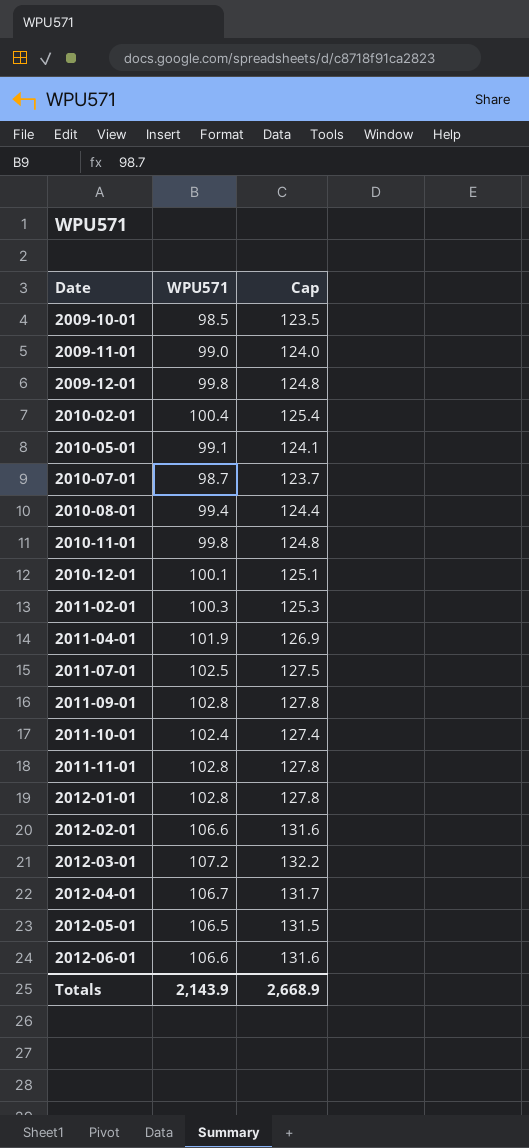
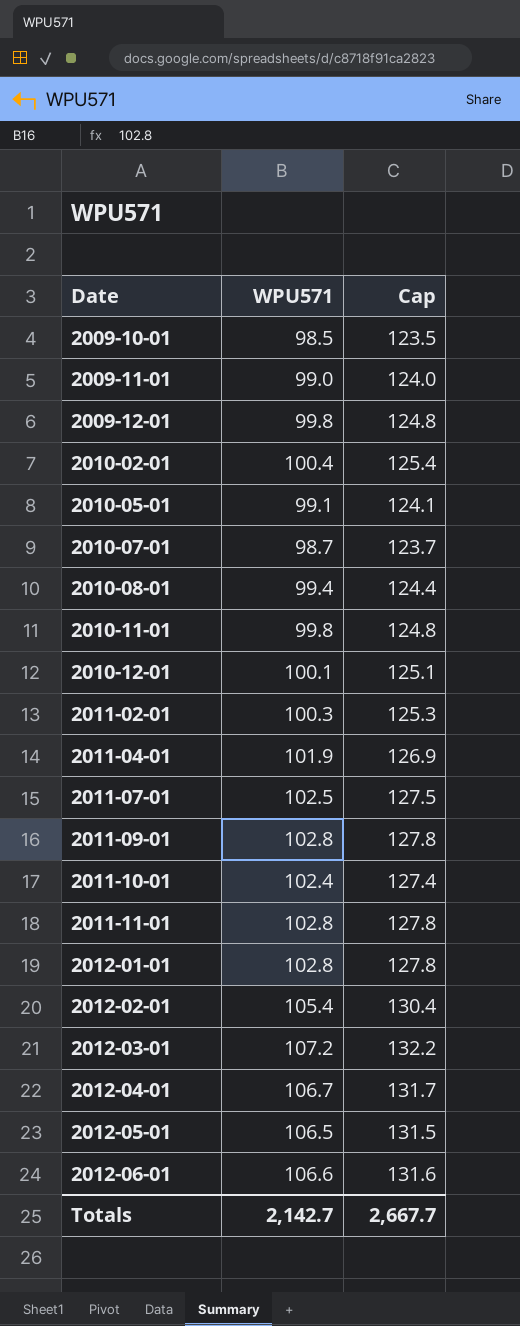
2012-02-01 | WPU571: 106.6 -> 105.4
2012-02-01 | Cap: 131.6 -> 130.4
Totals | WPU571: 2,143.9 -> 2,142.7
Totals | Cap: 2,668.9 -> 2,667.7

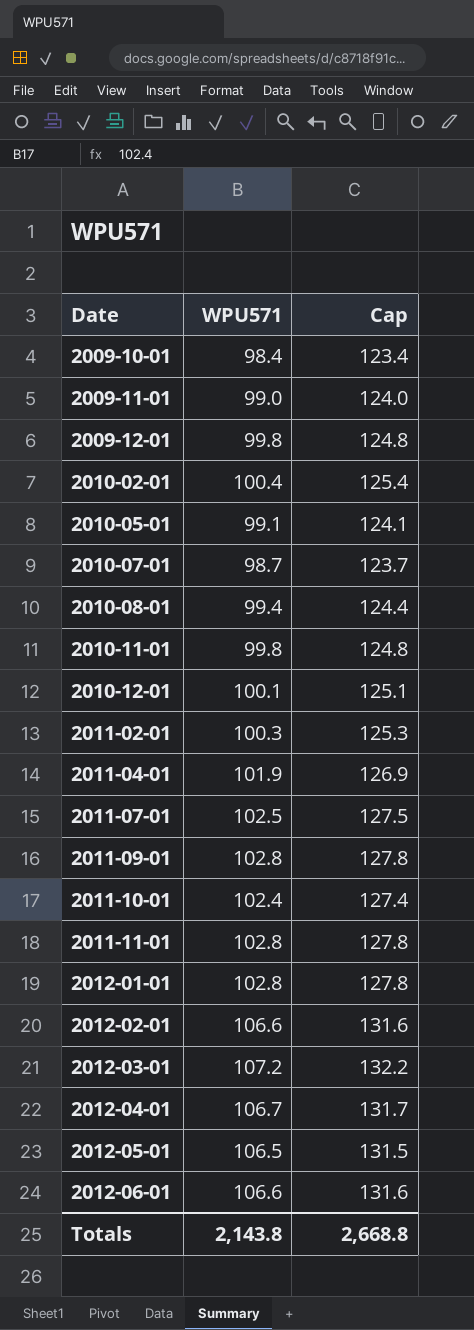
2009-10-01 | WPU571: 98.5 -> 98.4
2009-10-01 | Cap: 123.5 -> 123.4
2012-02-01 | WPU571: 105.4 -> 106.6
2012-02-01 | Cap: 130.4 -> 131.6
Totals | WPU571: 2,142.7 -> 2,143.8
Totals | Cap: 2,667.7 -> 2,668.8

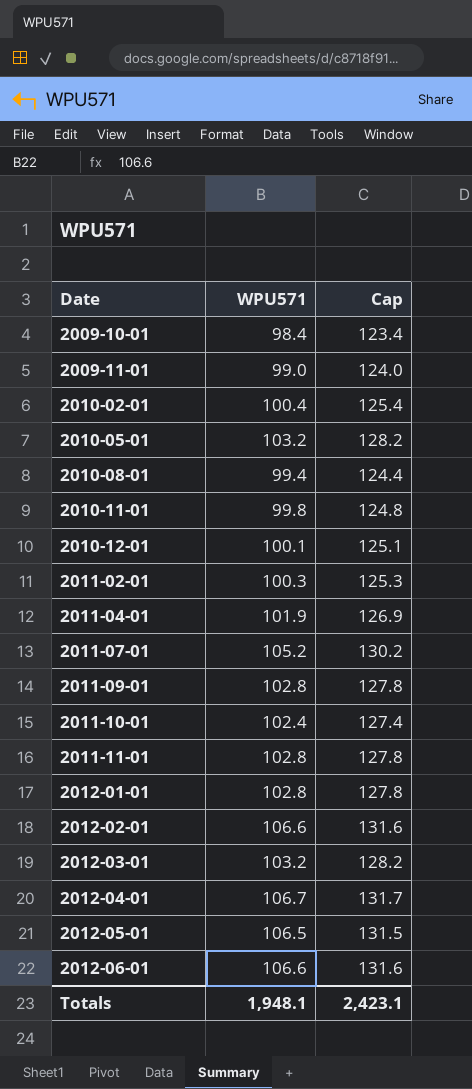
row 2009-12-01: 99.8 | 124.8 -> none
row 2010-07-01: 98.7 | 123.7 -> none
2010-05-01 | WPU571: 99.1 -> 103.2
2010-05-01 | Cap: 124.1 -> 128.2
2011-07-01 | WPU571: 102.5 -> 105.2
2011-07-01 | Cap: 127.5 -> 130.2
2012-03-01 | WPU571: 107.2 -> 103.2
2012-03-01 | Cap: 132.2 -> 128.2
Totals | WPU571: 2,143.8 -> 1,948.1
Totals | Cap: 2,668.8 -> 2,423.1

